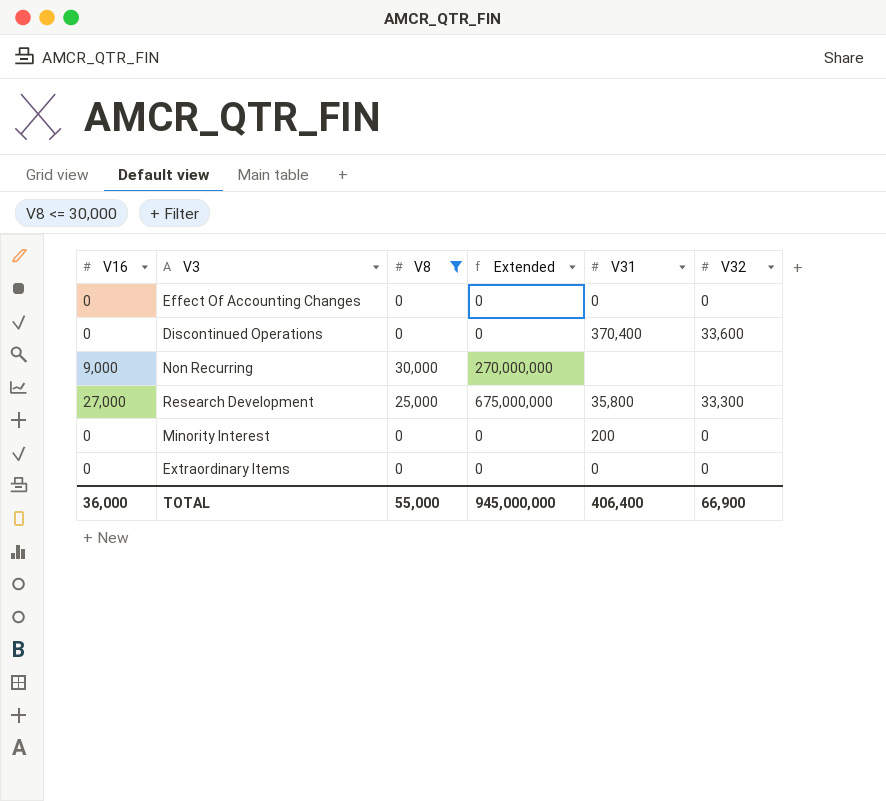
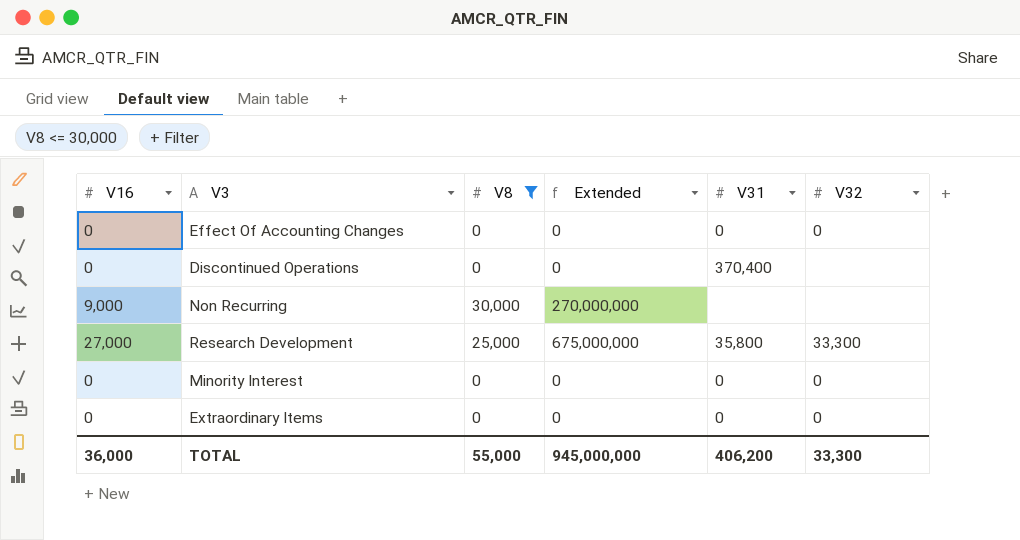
Discontinued Operations | V32: 33,600 -> none
Minority Interest | V31: 200 -> 0
TOTAL | V31: 406,400 -> 406,200
TOTAL | V32: 66,900 -> 33,300

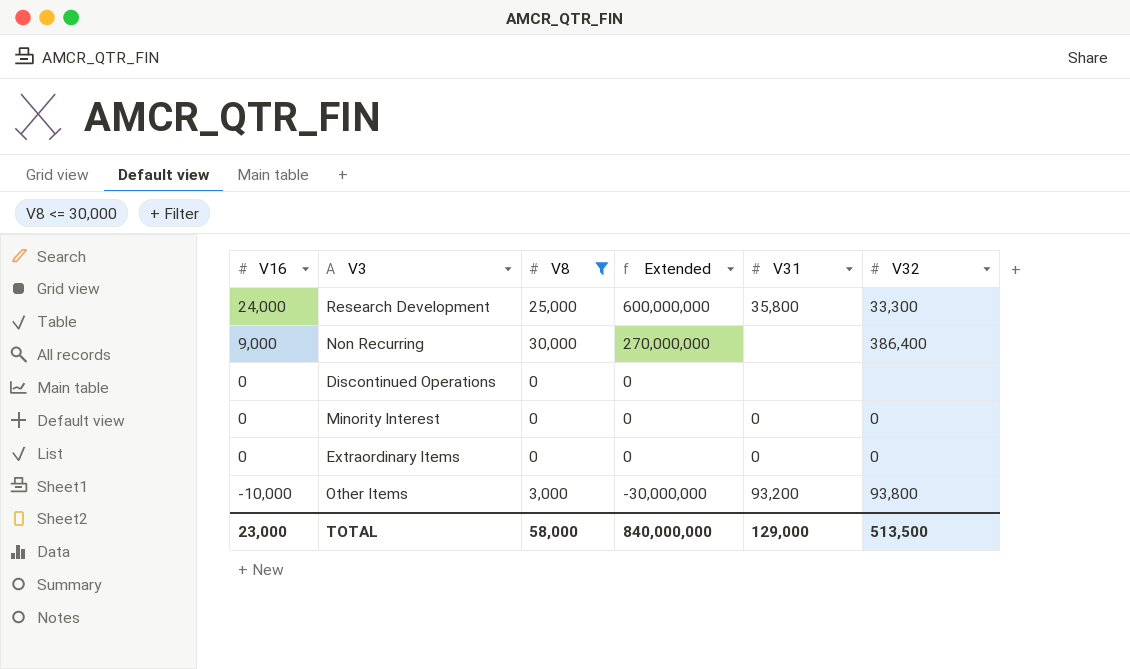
row order: none -> V16 descending
row Effect Of Accounting Changes: 0 | 0 | 0 | 0 | 0 -> none
Research Development | V16: 27,000 -> 24,000
Research Development | Extended: 675,000,000 -> 600,000,000
Non Recurring | V32: none -> 386,400
Discontinued Operations | V31: 370,400 -> none
row Other Items: none -> -10,000 | 3,000 | -30,000,000 | 93,200 | 93,800
TOTAL | V16: 36,000 -> 23,000
TOTAL | V8: 55,000 -> 58,000
TOTAL | Extended: 945,000,000 -> 840,000,000
TOTAL | V31: 406,200 -> 129,000
TOTAL | V32: 33,300 -> 513,500

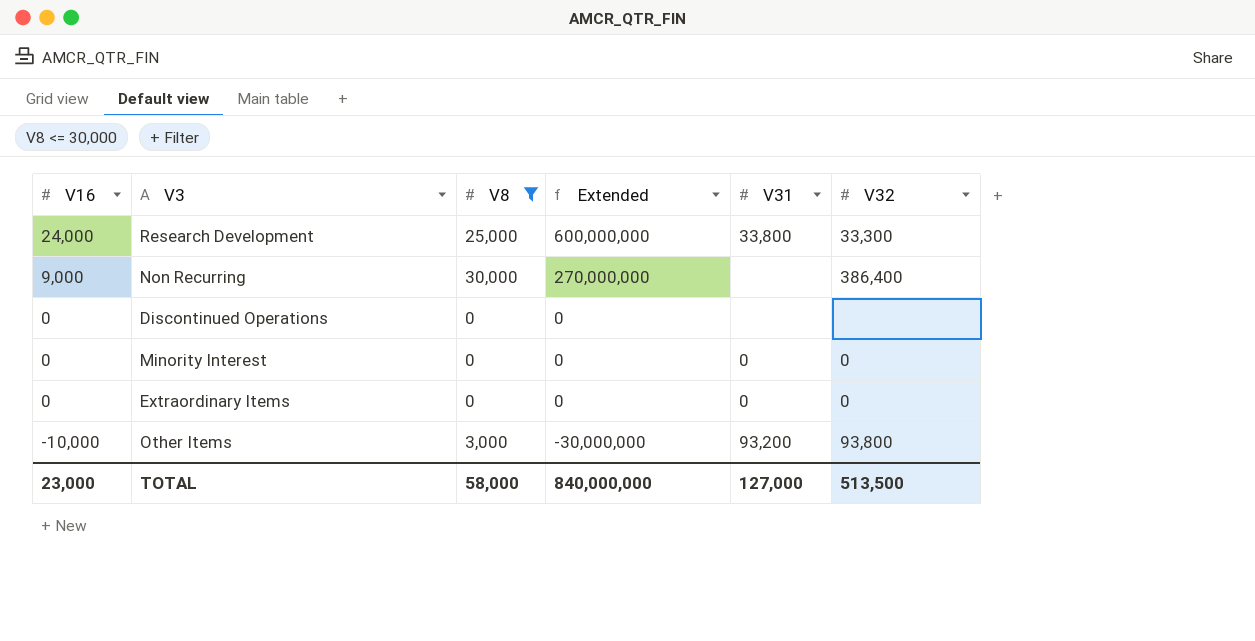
Research Development | V31: 35,800 -> 33,800
TOTAL | V31: 129,000 -> 127,000

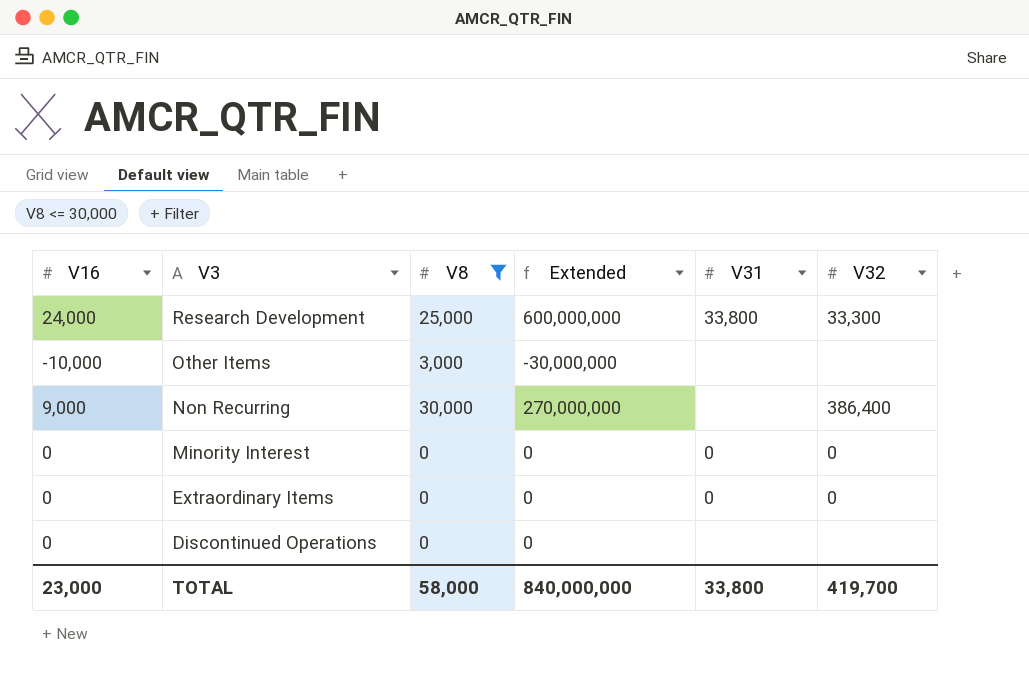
row order: V16 descending -> V3 descending
Other Items | V31: 93,200 -> none
Other Items | V32: 93,800 -> none
TOTAL | V31: 127,000 -> 33,800
TOTAL | V32: 513,500 -> 419,700

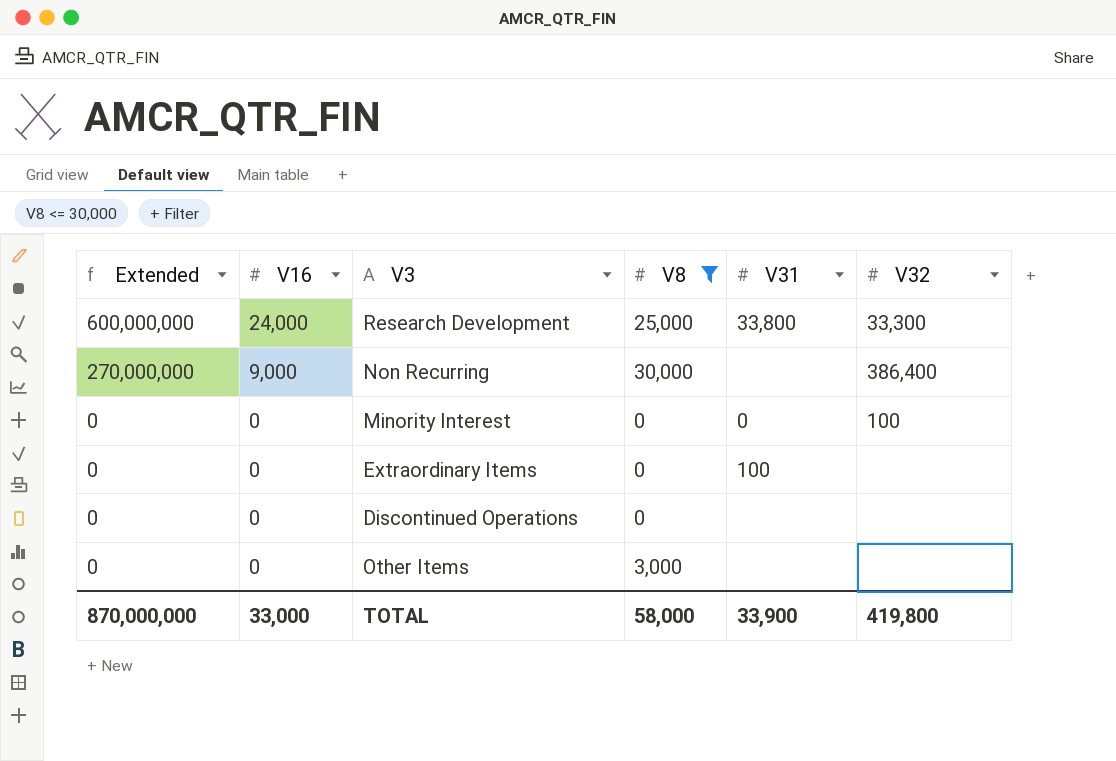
row order: V3 descending -> Extended descending
column Extended | position: 4 -> 1
Minority Interest | V32: 0 -> 100
Extraordinary Items | V31: 0 -> 100
Extraordinary Items | V32: 0 -> none
Other Items | Extended: -30,000,000 -> 0
Other Items | V16: -10,000 -> 0
TOTAL | Extended: 840,000,000 -> 870,000,000
TOTAL | V16: 23,000 -> 33,000
TOTAL | V31: 33,800 -> 33,900
TOTAL | V32: 419,700 -> 419,800

